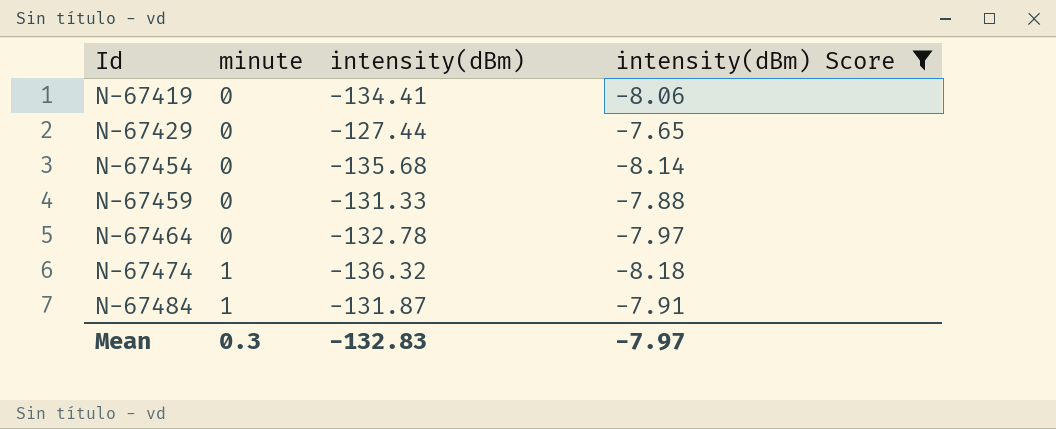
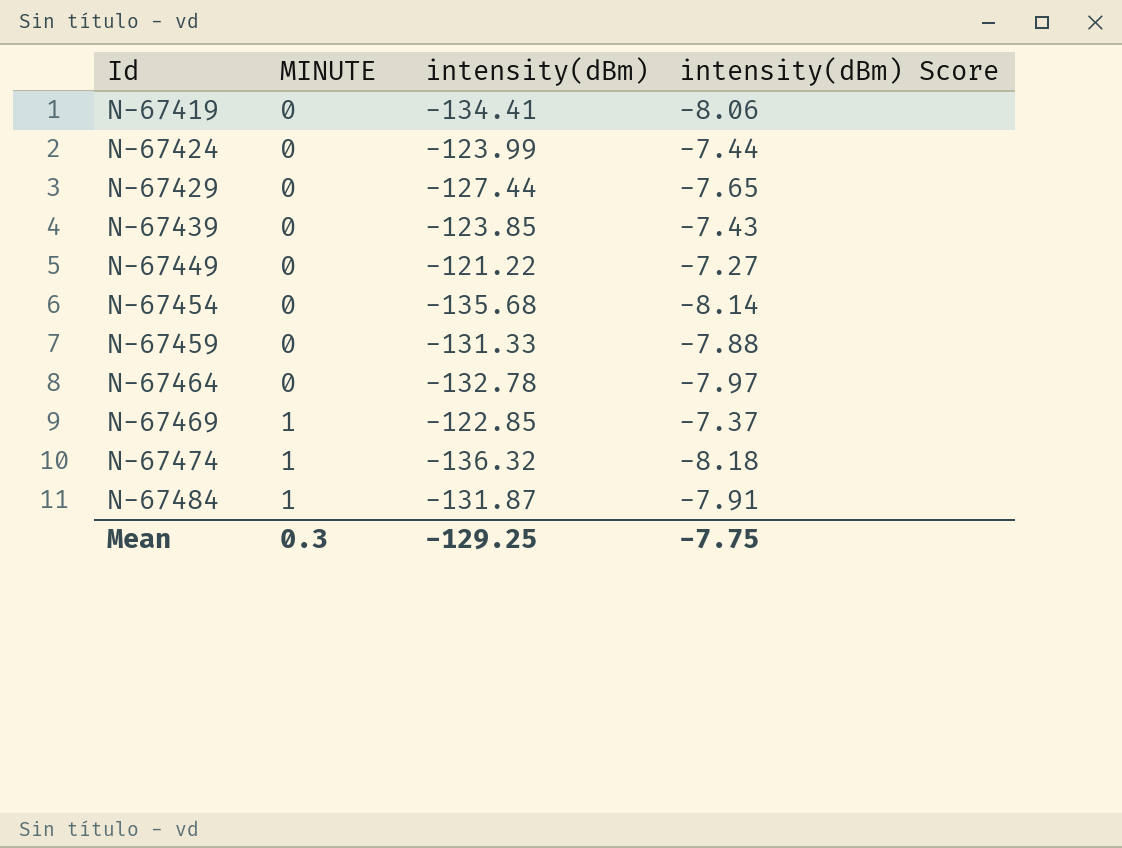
filter: intensity(dBm) Score <= -7.65 -> none
column name: minute -> MINUTE
Mean | intensity(dBm): -132.83 -> -129.25
Mean | intensity(dBm) Score: -7.97 -> -7.75

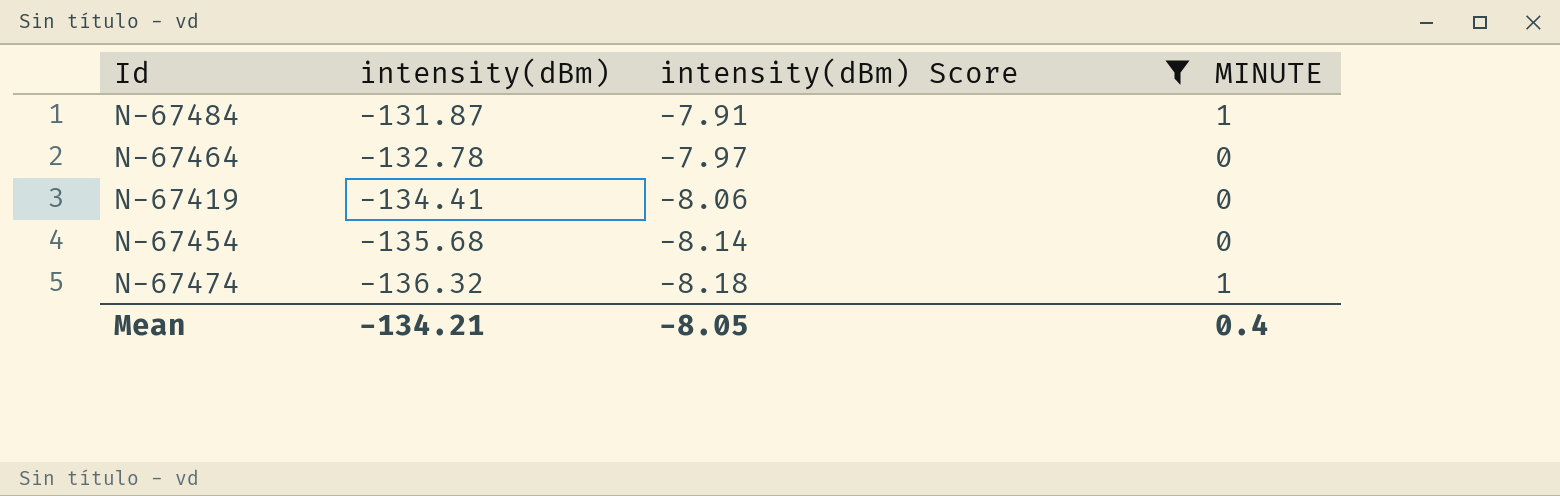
filter: none -> intensity(dBm) Score <= -7.91
row order: Id ascending -> intensity(dBm) descending
column MINUTE | position: 2 -> 4
Mean | intensity(dBm): -129.25 -> -134.21
Mean | intensity(dBm) Score: -7.75 -> -8.05
Mean | MINUTE: 0.3 -> 0.4

